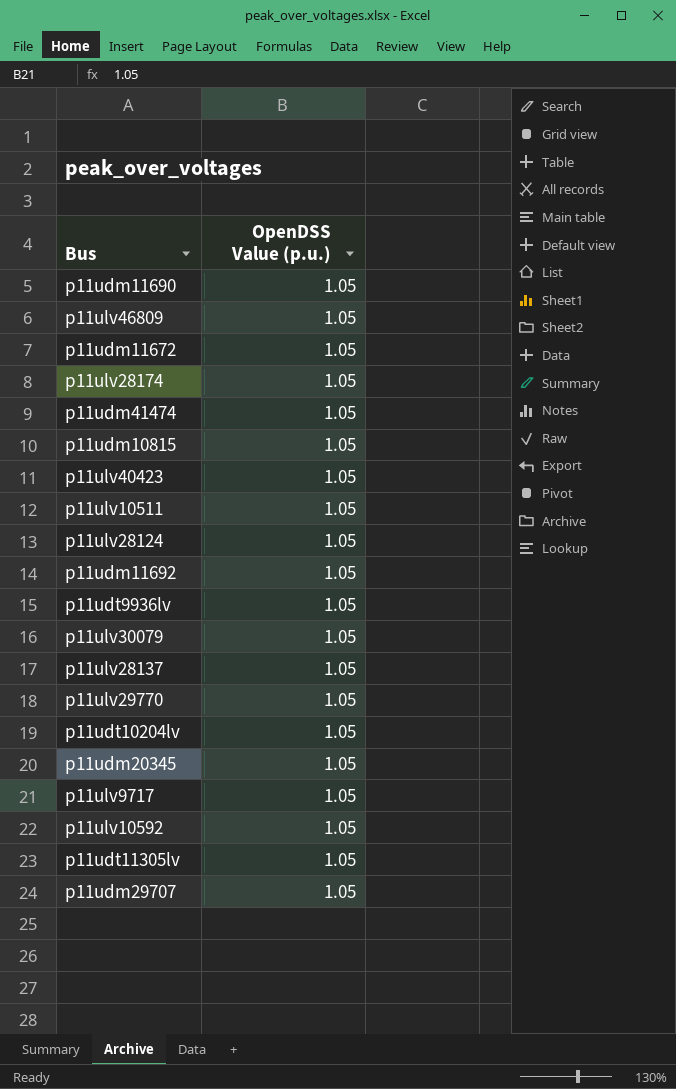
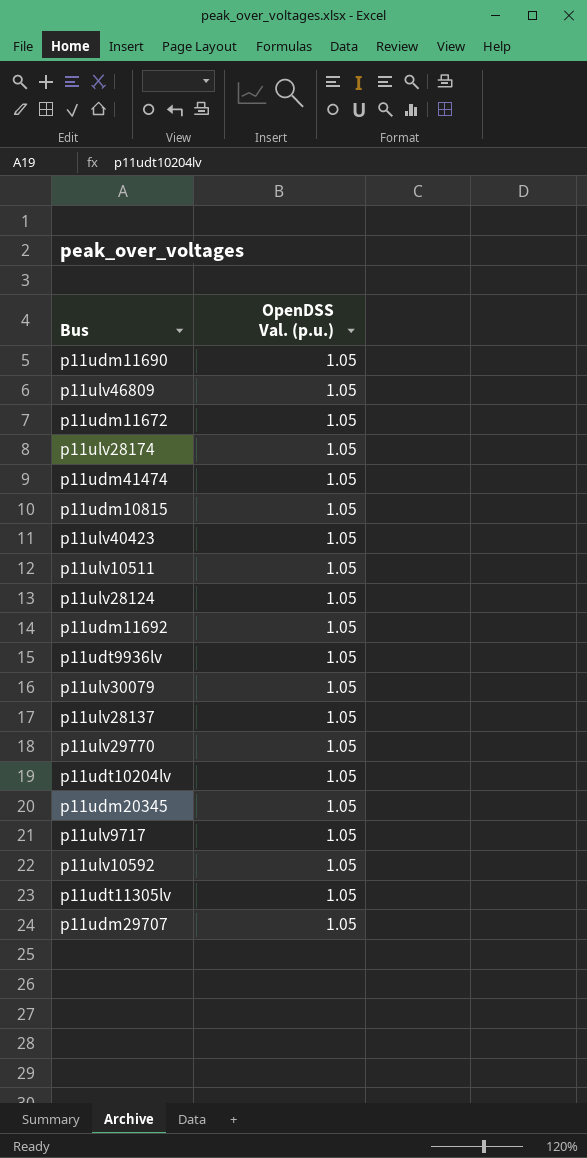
column name: OpenDSS Value (p.u.) -> OpenDSS Val. (p.u.)

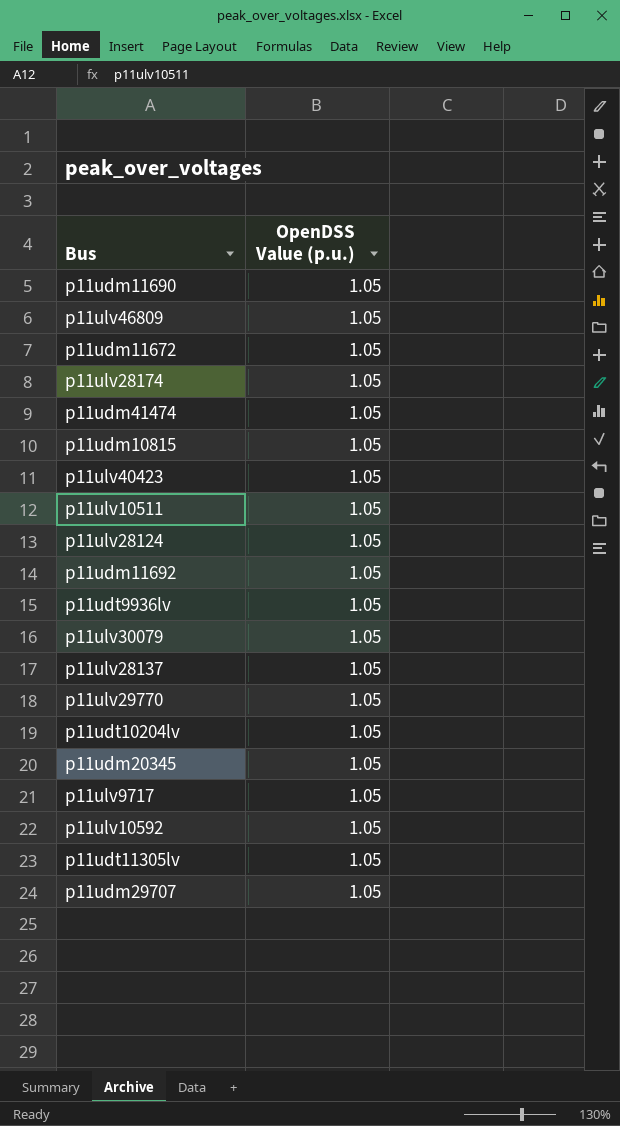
column name: OpenDSS Val. (p.u.) -> OpenDSS Value (p.u.)

